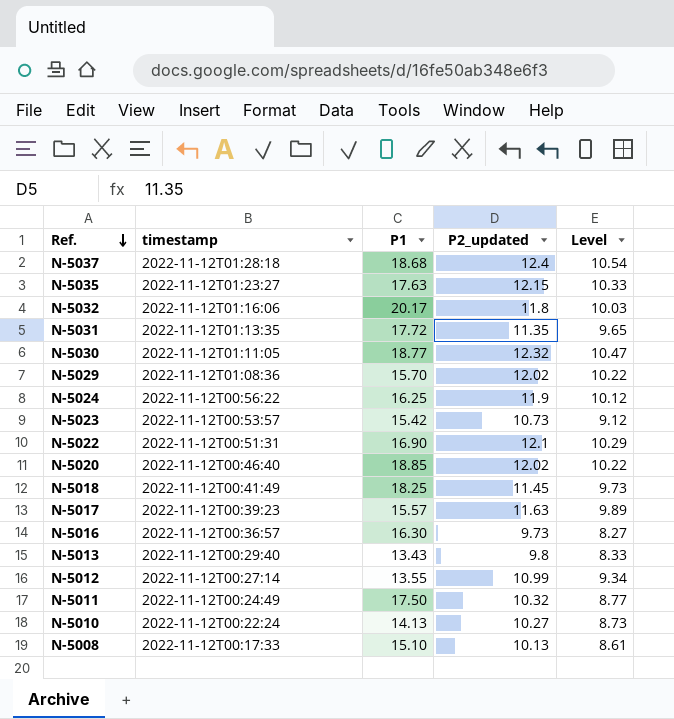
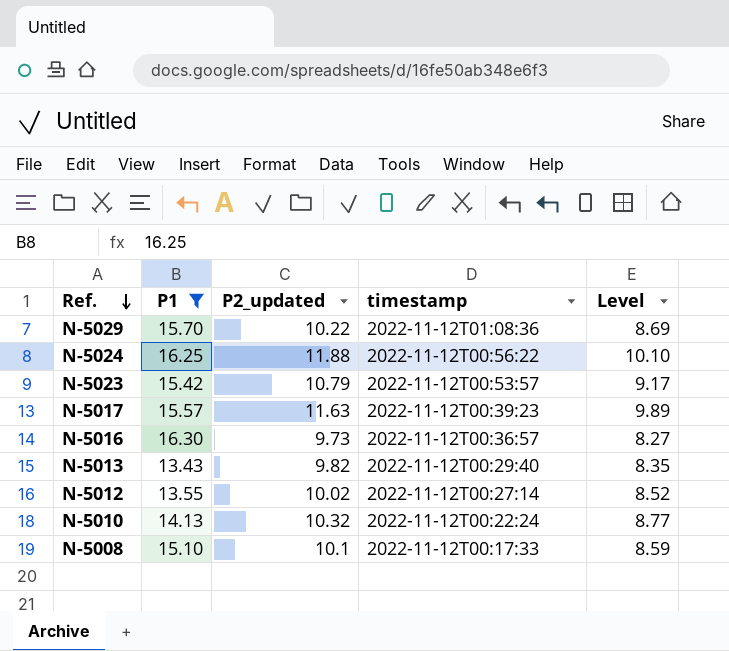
filter: none -> P1 <= 16.30
column timestamp | position: 2 -> 4
N-5029 | P2_updated: 12.02 -> 10.22
N-5029 | Level: 10.22 -> 8.69
N-5024 | P2_updated: 11.9 -> 11.88
N-5024 | Level: 10.12 -> 10.10
N-5023 | P2_updated: 10.73 -> 10.79
N-5023 | Level: 9.12 -> 9.17
N-5013 | P2_updated: 9.8 -> 9.82
N-5013 | Level: 8.33 -> 8.35
N-5012 | P2_updated: 10.99 -> 10.02
N-5012 | Level: 9.34 -> 8.52
N-5010 | P2_updated: 10.27 -> 10.32
N-5010 | Level: 8.73 -> 8.77
N-5008 | P2_updated: 10.13 -> 10.1
N-5008 | Level: 8.61 -> 8.59

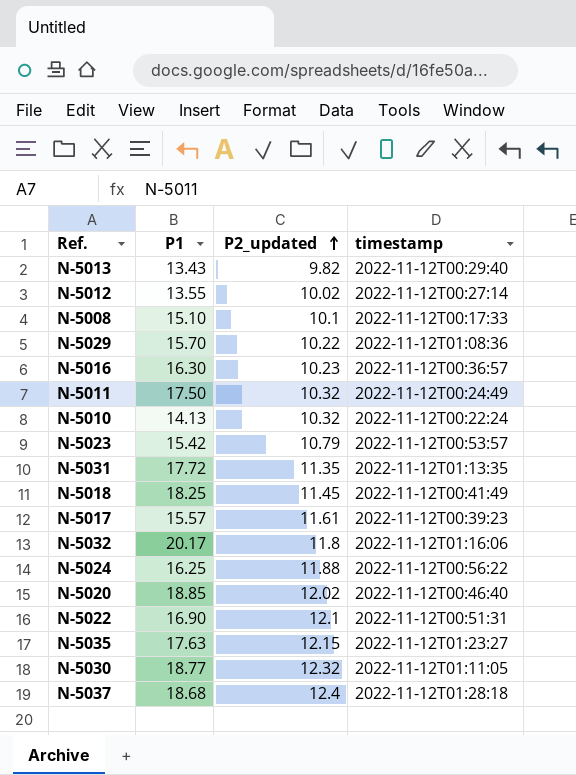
filter: P1 <= 16.30 -> none
row order: Ref. descending -> P2_updated ascending
column Level | formula: [P2_updated] * 0.85 -> none
N-5016 | P2_updated: 9.73 -> 10.23
N-5017 | P2_updated: 11.63 -> 11.61

